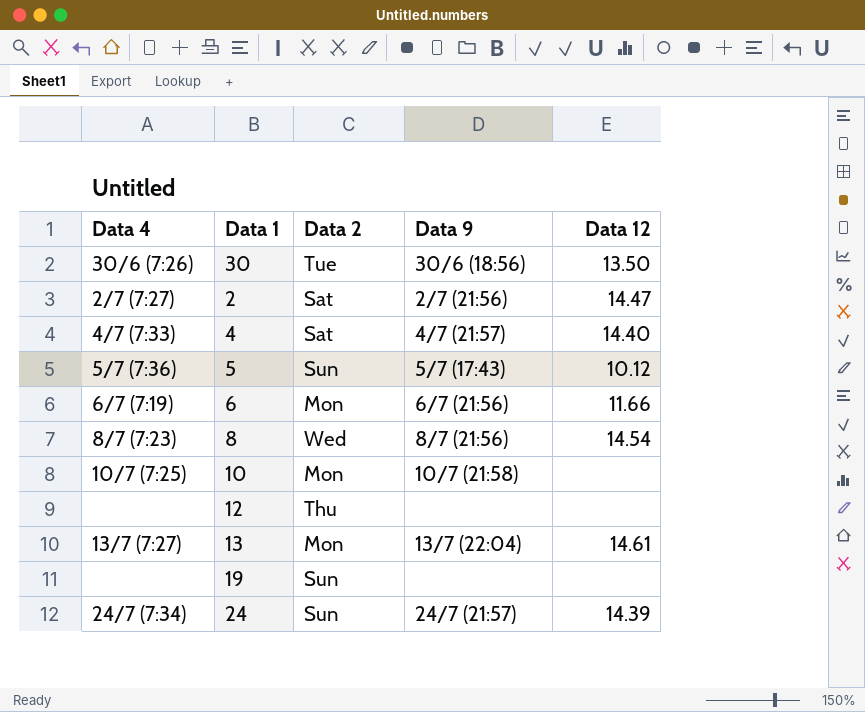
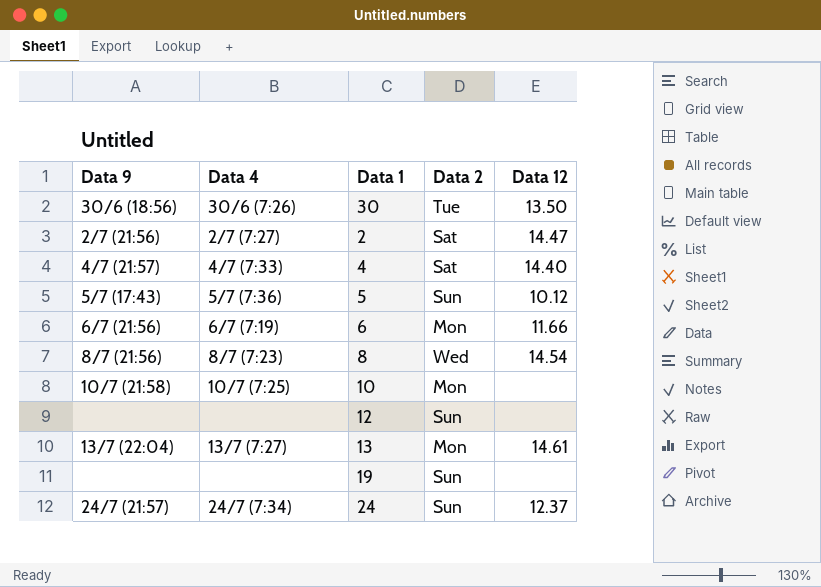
column Data 9 | position: 4 -> 1
12 | Data 2: Thu -> Sun
24 | Data 12: 14.39 -> 12.37

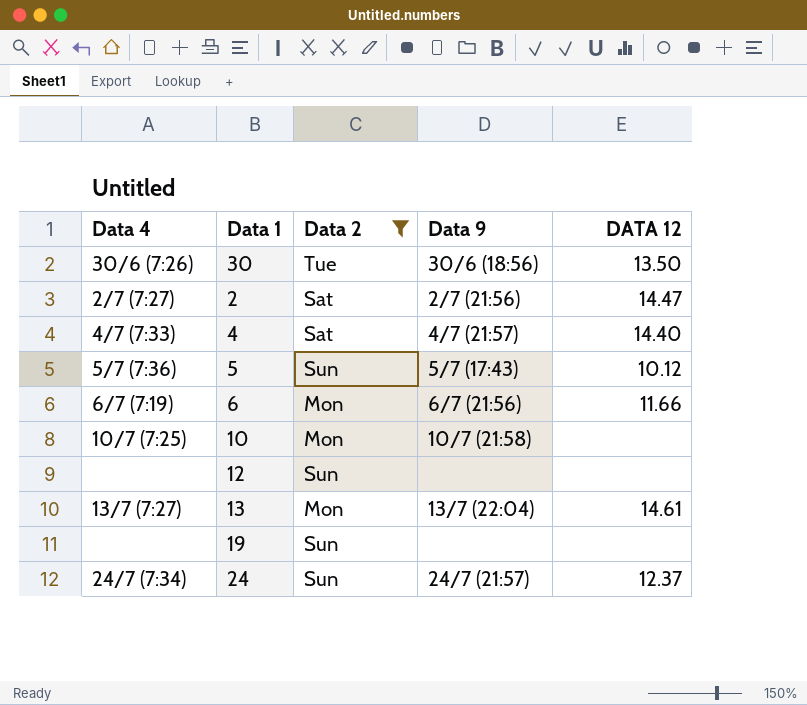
filter: none -> Data 2 != Wed
column Data 9 | position: 1 -> 4
column name: Data 12 -> DATA 12

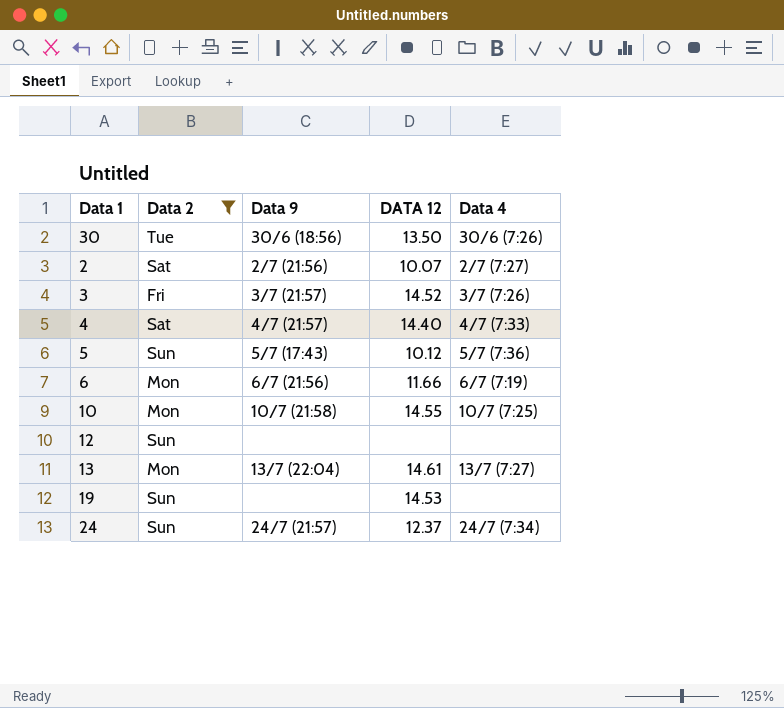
column Data 4 | position: 1 -> 5
2 | DATA 12: 14.47 -> 10.07
row 3: none -> Fri | 3/7 (21:57) | 14.52 | 3/7 (7:26)
10 | DATA 12: none -> 14.55
19 | DATA 12: none -> 14.53

